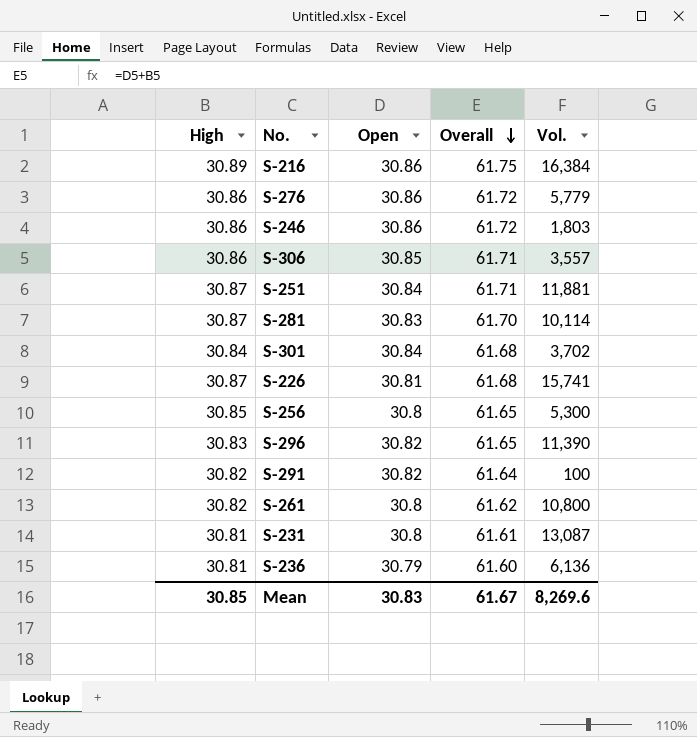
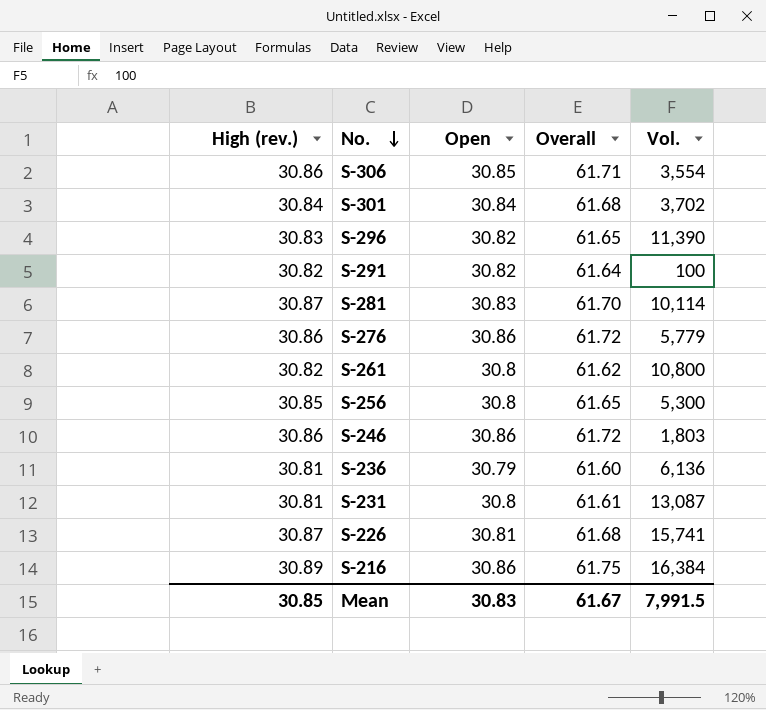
row order: Overall descending -> No. descending
column name: High -> High (rev.)
row S-251: 30.87 | 30.84 | 61.71 | 11,881 -> none
S-306 | Vol.: 3,557 -> 3,554
Mean | Vol.: 8,269.6 -> 7,991.5

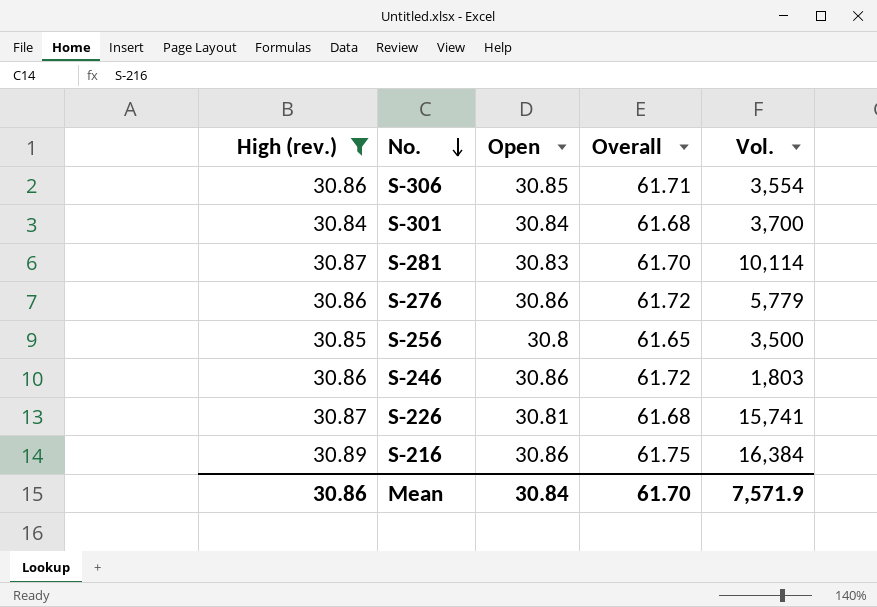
filter: none -> High (rev.) >= 30.84
S-301 | Vol.: 3,702 -> 3,700
S-256 | Vol.: 5,300 -> 3,500
Mean | High (rev.): 30.85 -> 30.86
Mean | Open: 30.83 -> 30.84
Mean | Overall: 61.67 -> 61.70
Mean | Vol.: 7,991.5 -> 7,571.9

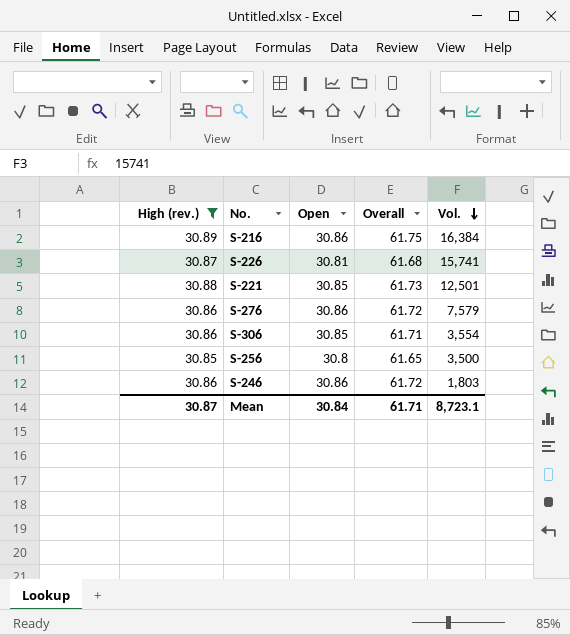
row order: No. descending -> Vol. descending
row S-301: 30.84 | 30.84 | 61.68 | 3,700 -> none
row S-281: 30.87 | 30.83 | 61.70 | 10,114 -> none
row S-221: none -> 30.88 | 30.85 | 61.73 | 12,501
S-276 | Vol.: 5,779 -> 7,579
Mean | High (rev.): 30.86 -> 30.87
Mean | Overall: 61.70 -> 61.71
Mean | Vol.: 7,571.9 -> 8,723.1

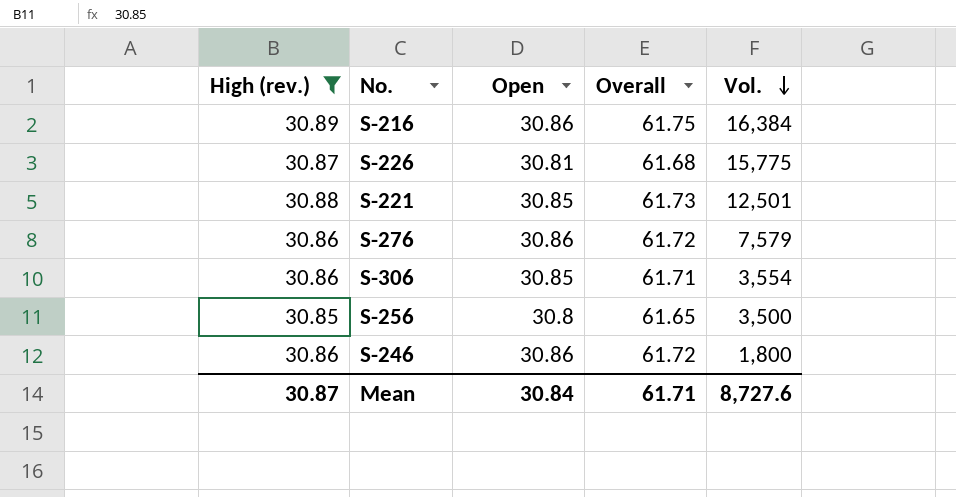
S-226 | Vol.: 15,741 -> 15,775
S-246 | Vol.: 1,803 -> 1,800
Mean | Vol.: 8,723.1 -> 8,727.6

